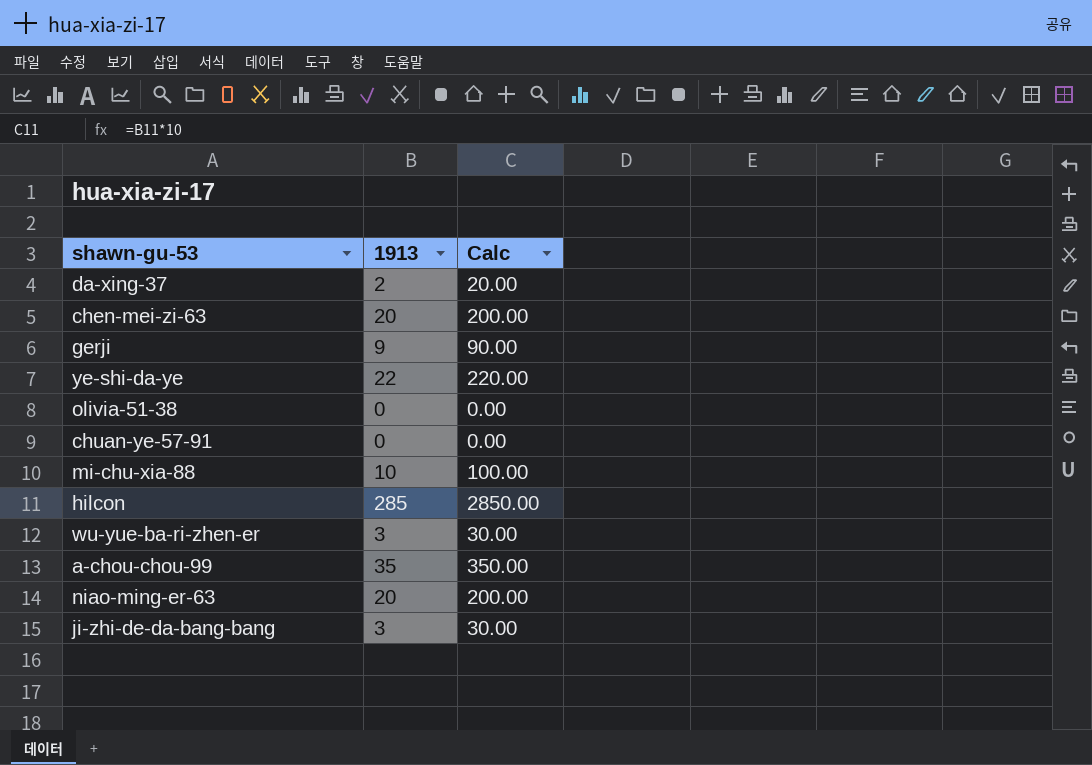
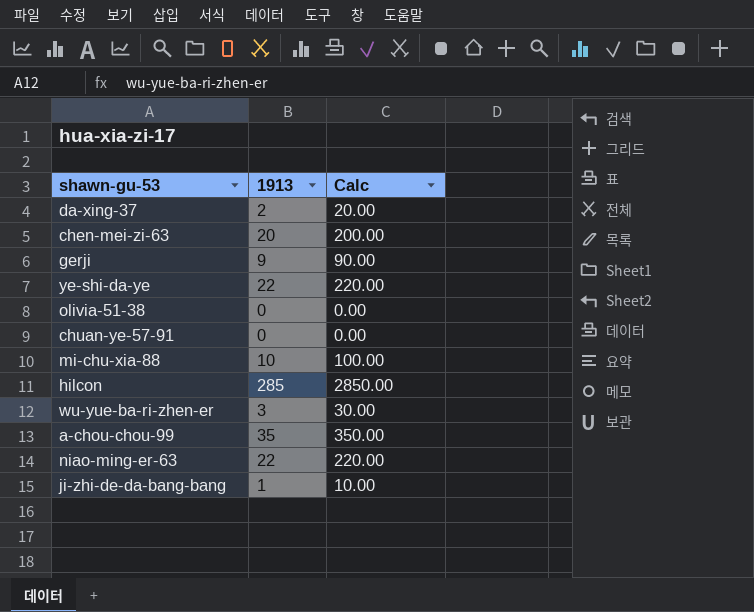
niao-ming-er-63 | 1913: 20 -> 22
niao-ming-er-63 | Calc: 200.00 -> 220.00
ji-zhi-de-da-bang-bang | 1913: 3 -> 1
ji-zhi-de-da-bang-bang | Calc: 30.00 -> 10.00

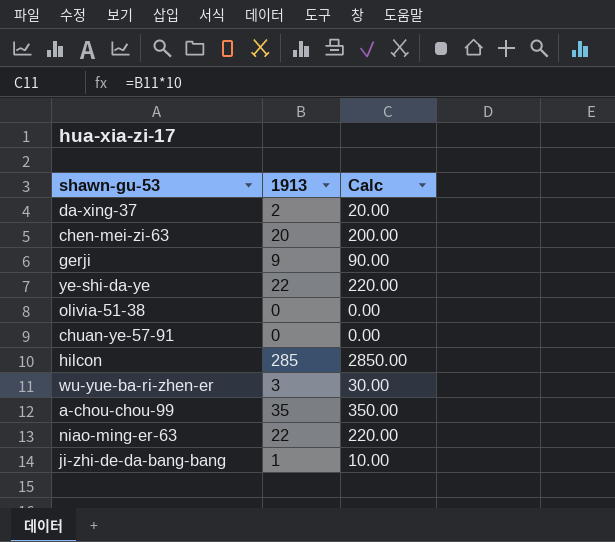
row mi-chu-xia-88: 10 | 100.00 -> none

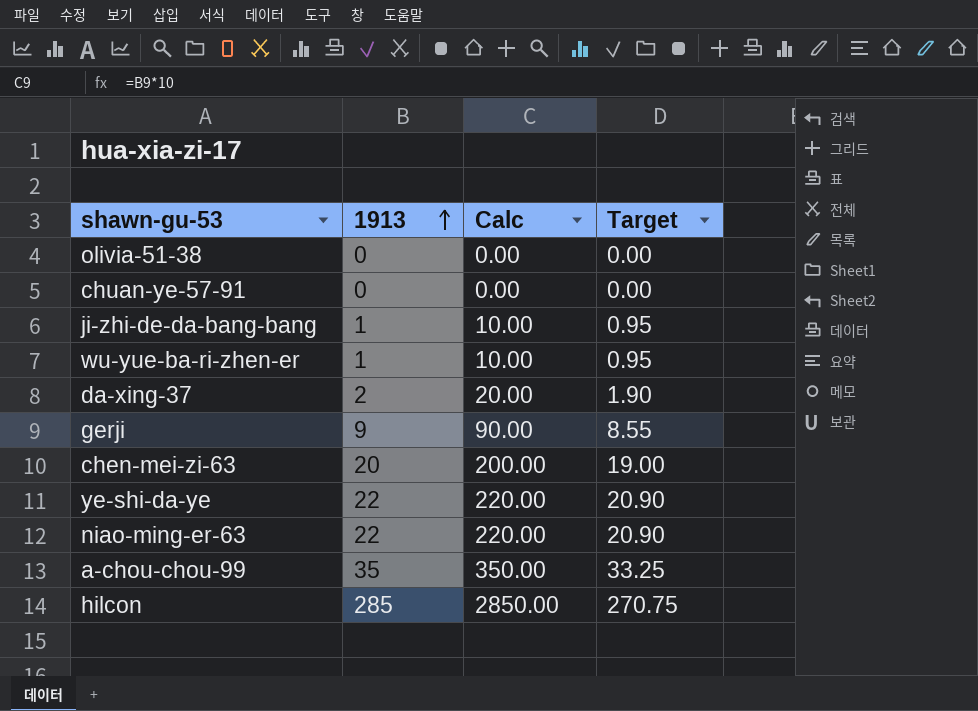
row order: none -> 1913 ascending
column Target | formula: none -> [1913] * 0.95
wu-yue-ba-ri-zhen-er | 1913: 3 -> 1
wu-yue-ba-ri-zhen-er | Calc: 30.00 -> 10.00

